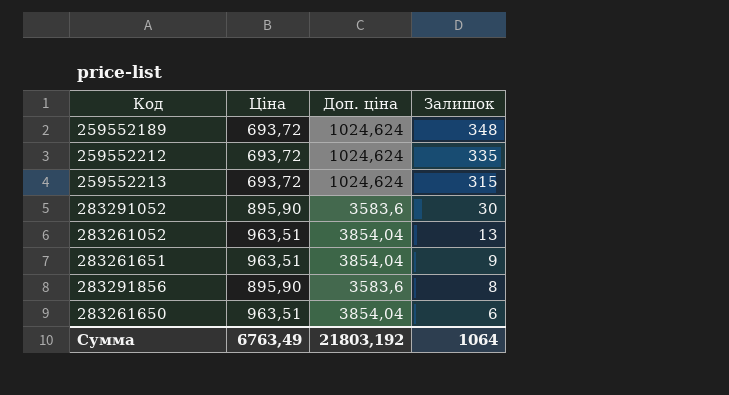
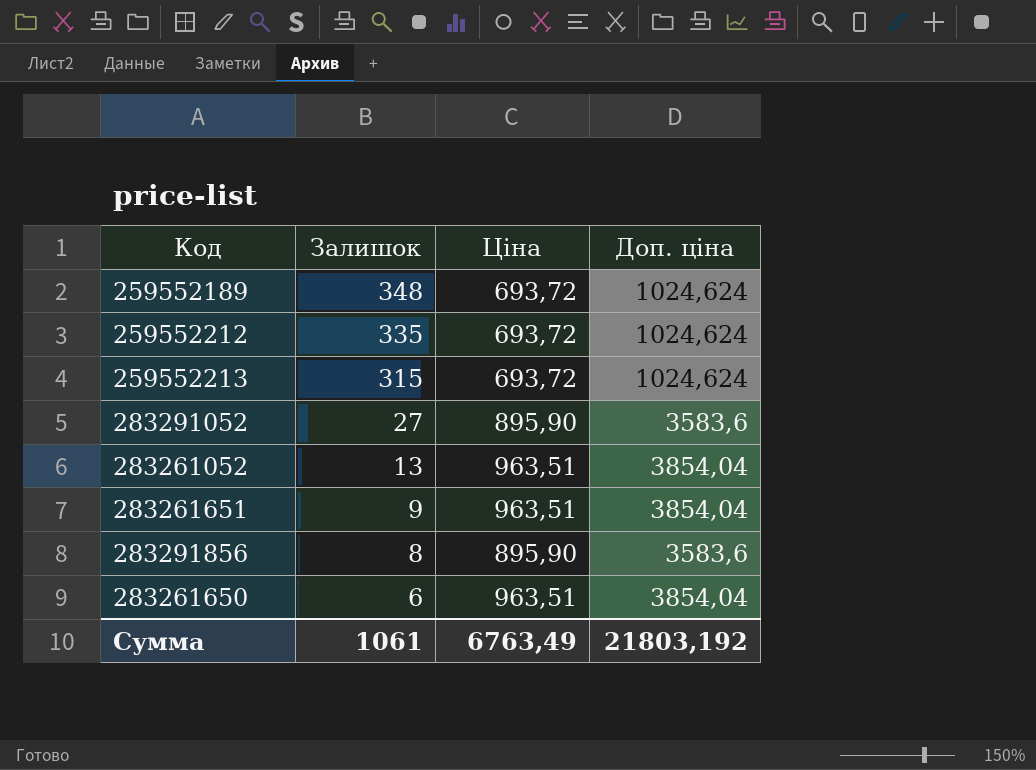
column Залишок | position: 4 -> 2
283291052 | Залишок: 30 -> 27
Сумма | Залишок: 1064 -> 1061

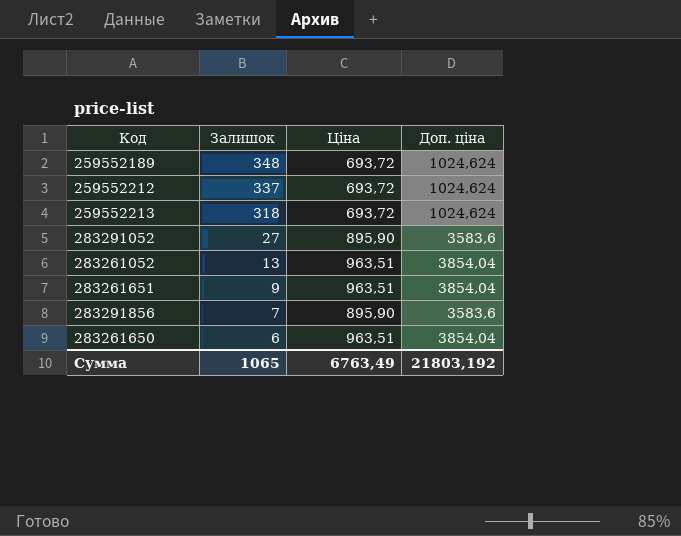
259552212 | Залишок: 335 -> 337
259552213 | Залишок: 315 -> 318
283291856 | Залишок: 8 -> 7
Сумма | Залишок: 1061 -> 1065

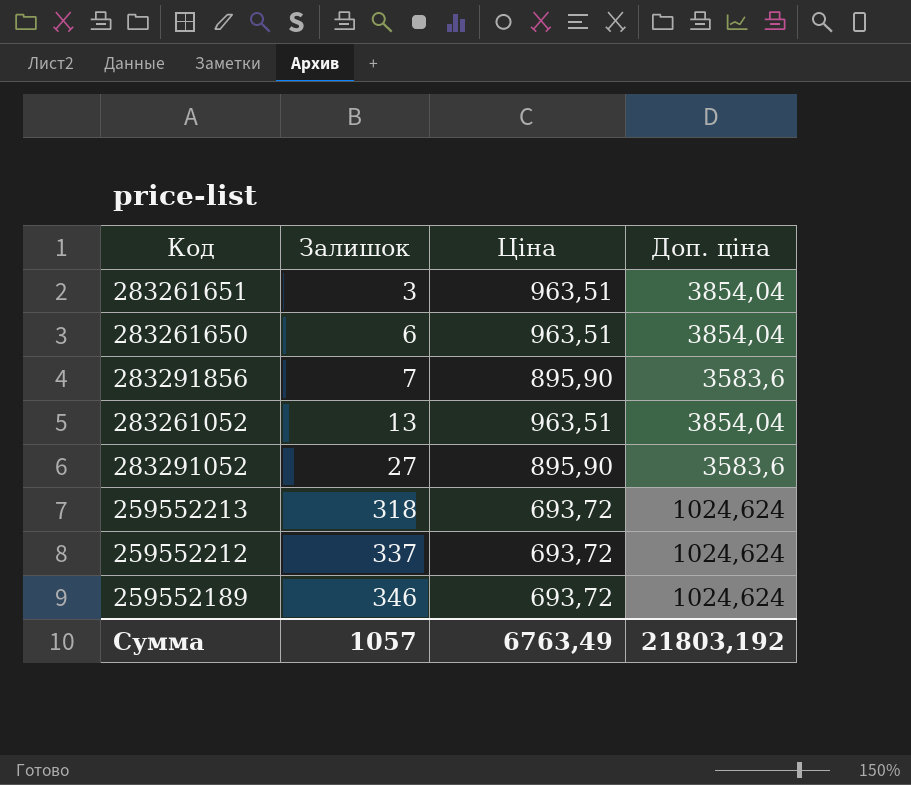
row order: Залишок descending -> Залишок ascending
283261651 | Залишок: 9 -> 3
259552189 | Залишок: 348 -> 346
Сумма | Залишок: 1065 -> 1057

